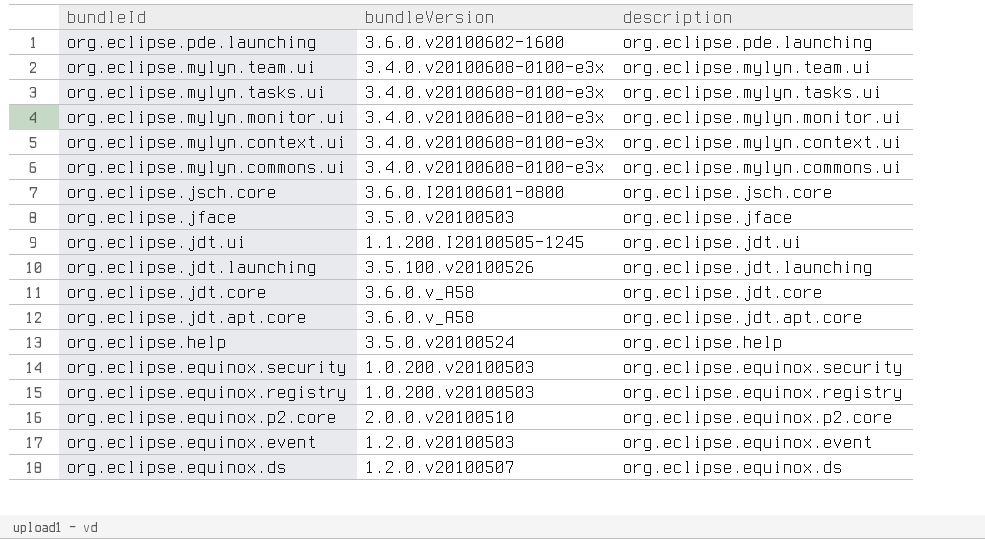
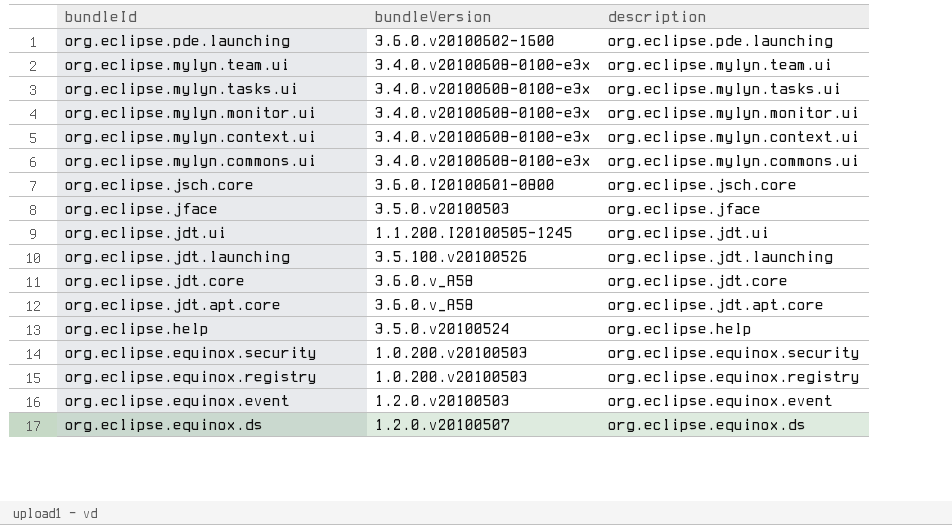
row org.eclipse.equinox.p2.core: 2.0.0.v20100510 | org.eclipse.equinox.p2.core -> none

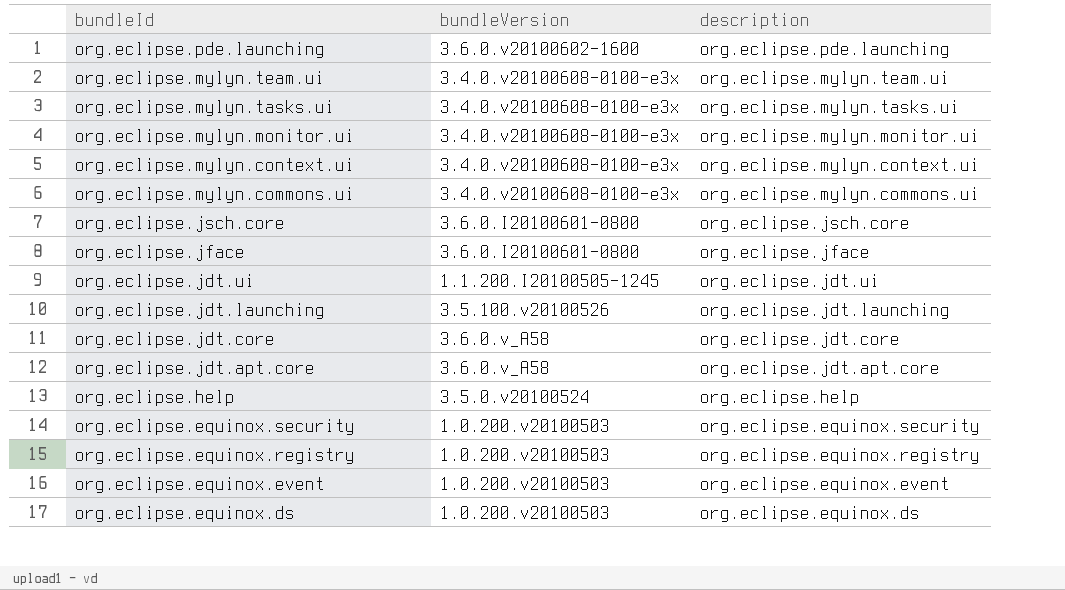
org.eclipse.jface | bundleVersion: 3.5.0.v20100503 -> 3.6.0.I20100601-0800
org.eclipse.equinox.event | bundleVersion: 1.2.0.v20100503 -> 1.0.200.v20100503
org.eclipse.equinox.ds | bundleVersion: 1.2.0.v20100507 -> 1.0.200.v20100503

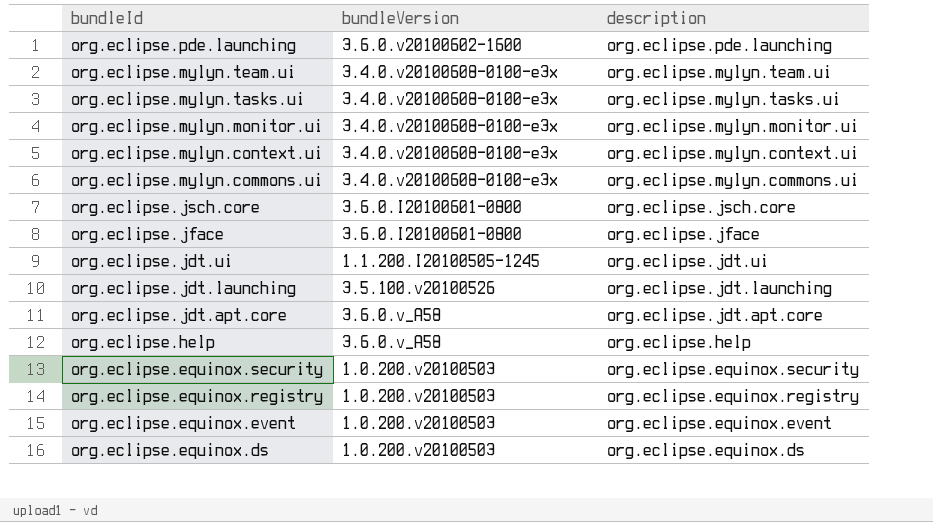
row org.eclipse.jdt.core: 3.6.0.v_A58 | org.eclipse.jdt.core -> none
org.eclipse.help | bundleVersion: 3.5.0.v20100524 -> 3.6.0.v_A58

